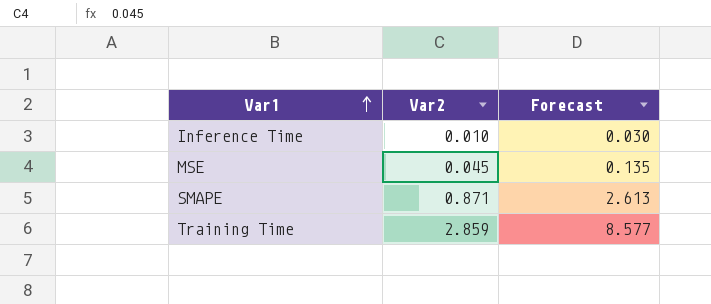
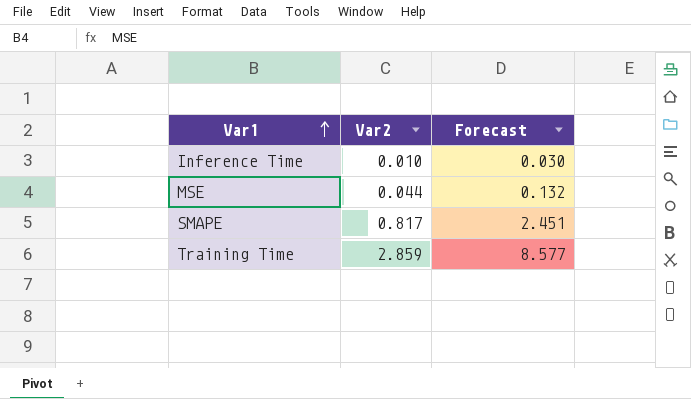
MSE | Var2: 0.045 -> 0.044
MSE | Forecast: 0.135 -> 0.132
SMAPE | Var2: 0.871 -> 0.817
SMAPE | Forecast: 2.613 -> 2.451

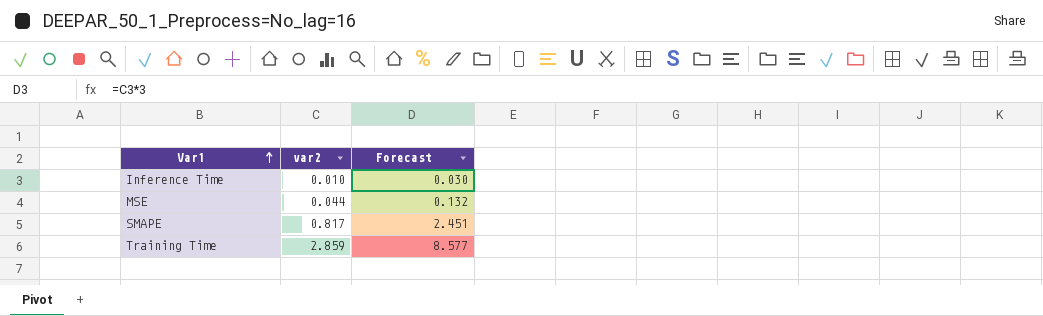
column name: Var2 -> var2

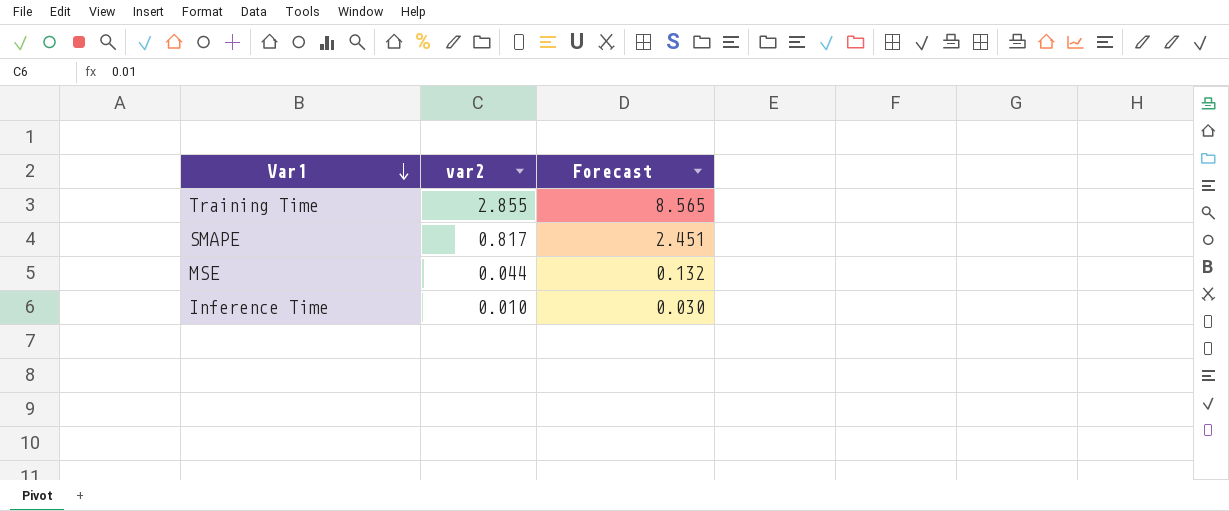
row order: Var1 ascending -> Var1 descending
Training Time | var2: 2.859 -> 2.855
Training Time | Forecast: 8.577 -> 8.565

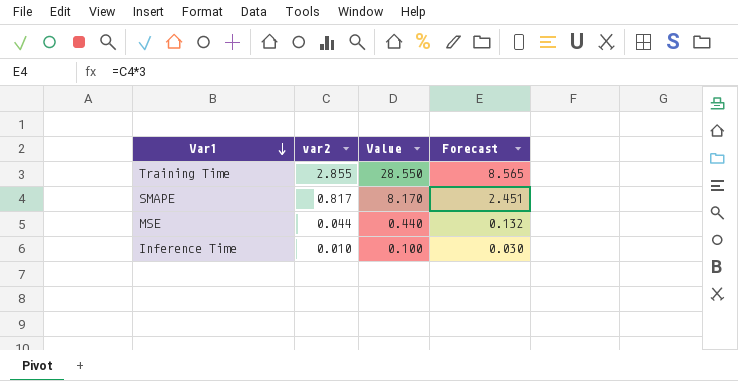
column Value | formula: none -> [var2] * 10

